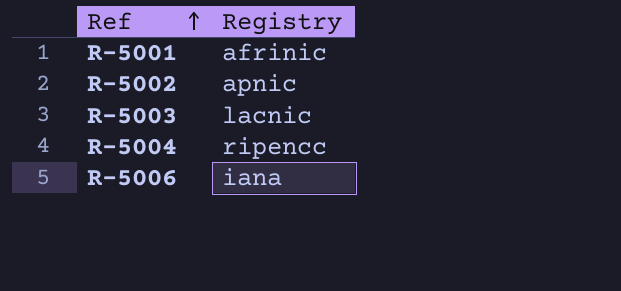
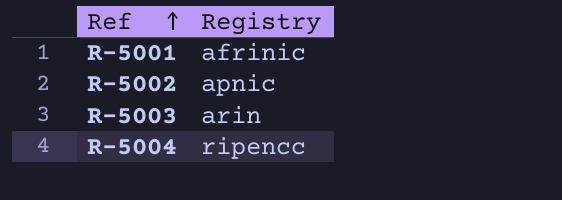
row R-5006: iana -> none
R-5003 | Registry: lacnic -> arin

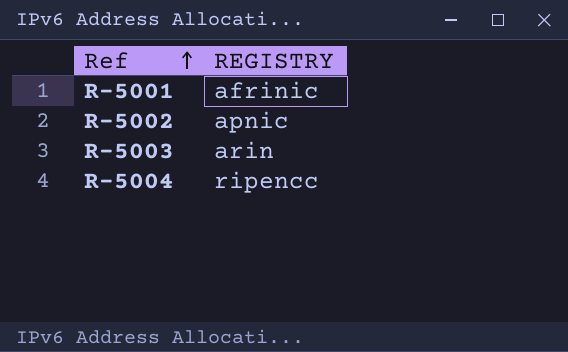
column name: Registry -> REGISTRY

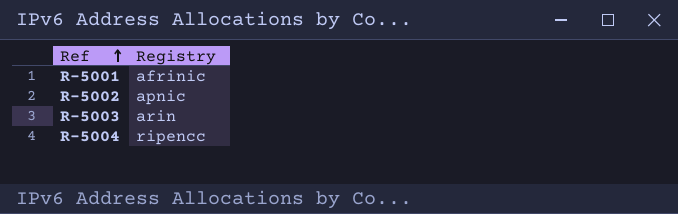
column name: REGISTRY -> Registry

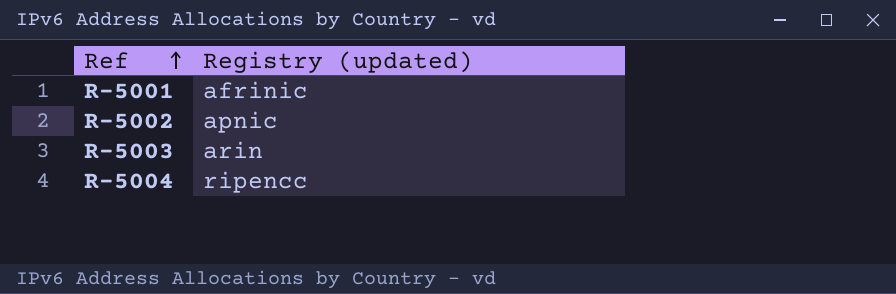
column name: Registry -> Registry (updated)

